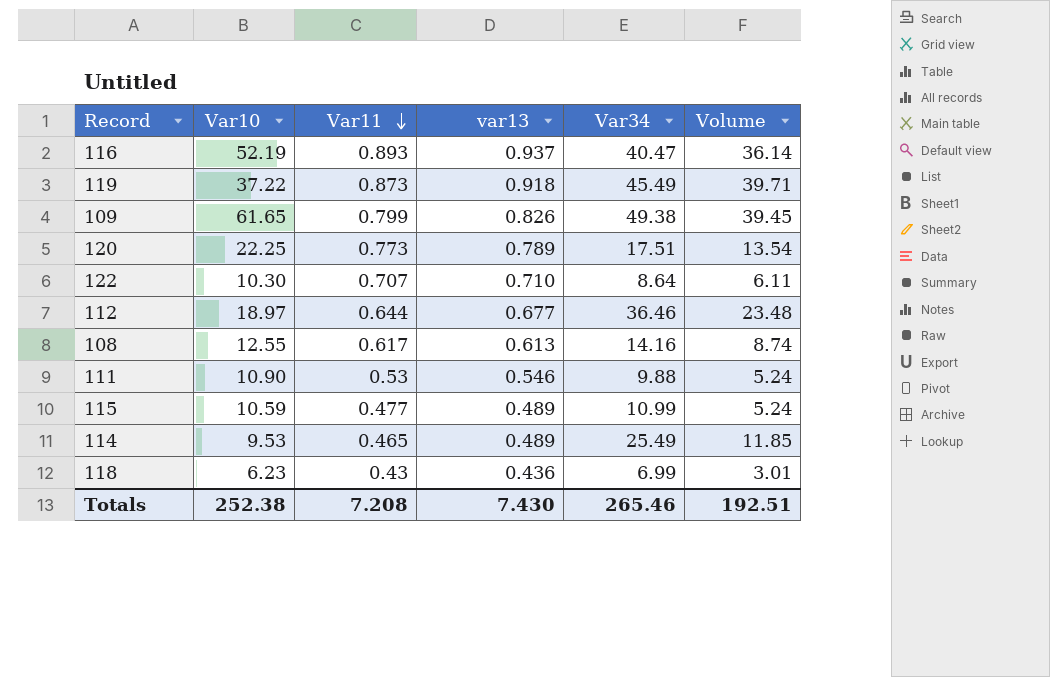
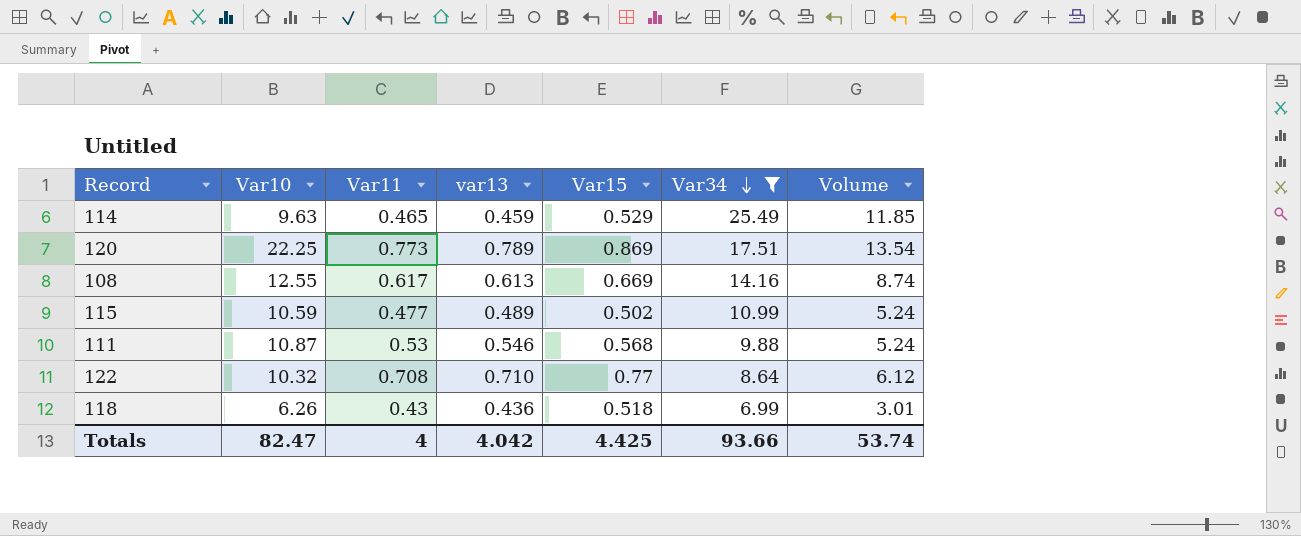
filter: none -> Var34 <= 25.49
row order: Var11 descending -> Var34 descending
column Var15 | position: none -> 5
114 | Var10: 9.53 -> 9.63
114 | var13: 0.489 -> 0.459
111 | Var10: 10.90 -> 10.87
122 | Var10: 10.30 -> 10.32
122 | Var11: 0.707 -> 0.708
122 | Volume: 6.11 -> 6.12
118 | Var10: 6.23 -> 6.26
Totals | Var10: 252.38 -> 82.47
Totals | Var11: 7.208 -> 4
Totals | var13: 7.430 -> 4.042
Totals | Var34: 265.46 -> 93.66
Totals | Volume: 192.51 -> 53.74

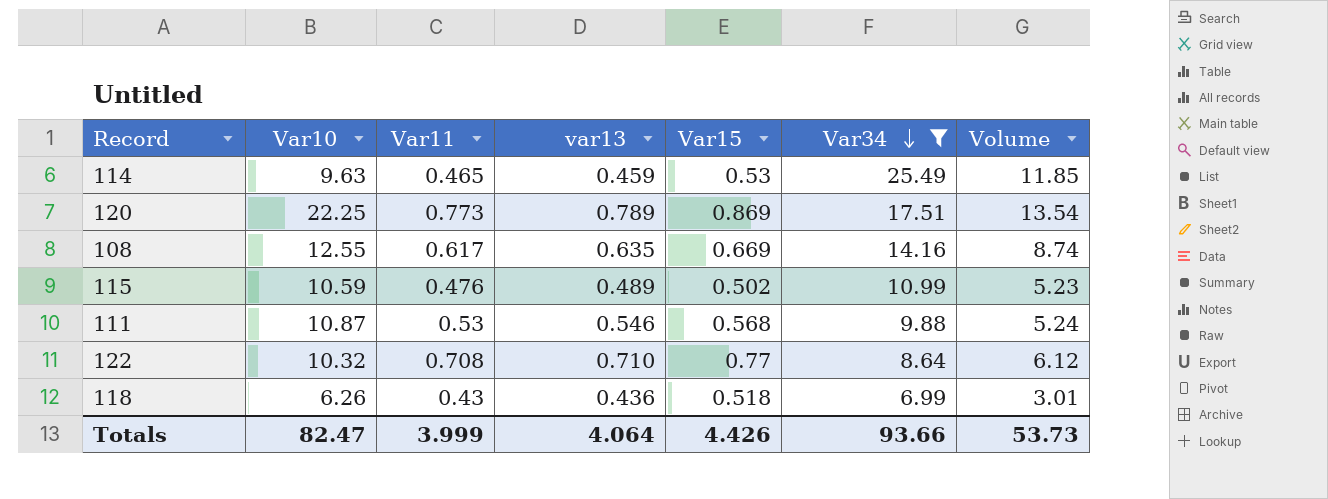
114 | Var15: 0.529 -> 0.53
108 | var13: 0.613 -> 0.635
115 | Var11: 0.477 -> 0.476
115 | Volume: 5.24 -> 5.23
Totals | Var11: 4 -> 3.999
Totals | var13: 4.042 -> 4.064
Totals | Var15: 4.425 -> 4.426
Totals | Volume: 53.74 -> 53.73

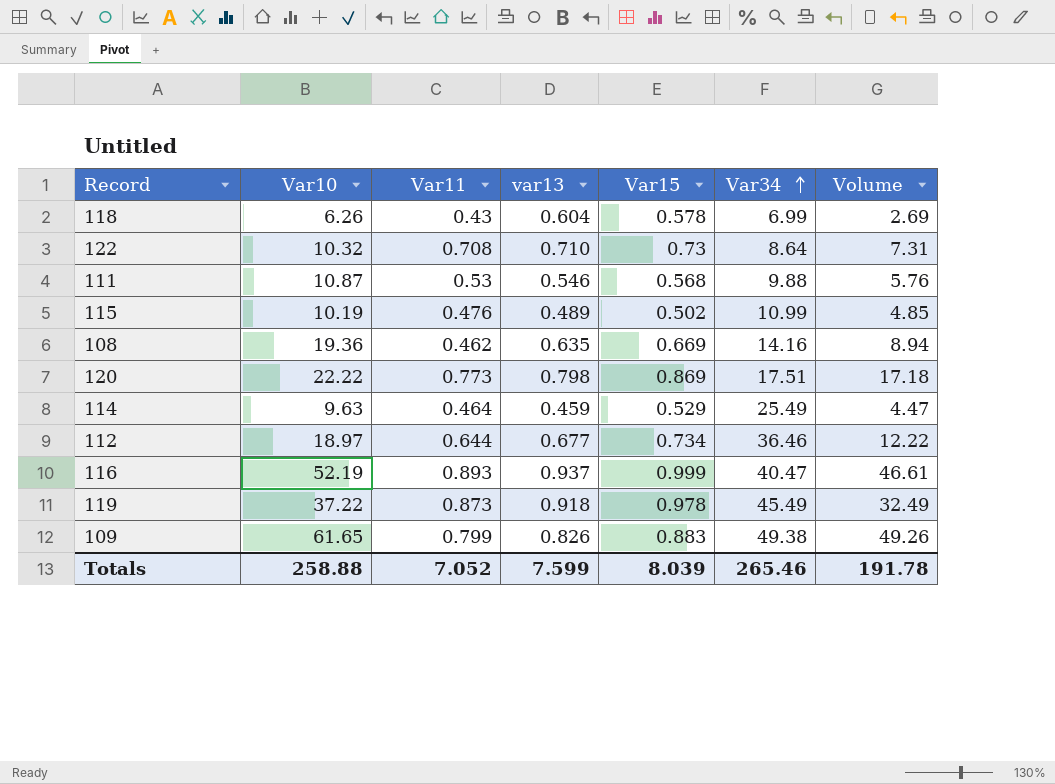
filter: Var34 <= 25.49 -> none
row order: Var34 descending -> Var34 ascending
column Volume | formula: [Var11] * [Var34] -> [Var10] * [Var11]
118 | var13: 0.436 -> 0.604
118 | Var15: 0.518 -> 0.578
122 | Var15: 0.77 -> 0.73
115 | Var10: 10.59 -> 10.19
108 | Var10: 12.55 -> 19.36
108 | Var11: 0.617 -> 0.462
120 | Var10: 22.25 -> 22.22
120 | var13: 0.789 -> 0.798
114 | Var11: 0.465 -> 0.464
114 | Var15: 0.53 -> 0.529
Totals | Var10: 82.47 -> 258.88
Totals | Var11: 3.999 -> 7.052
Totals | var13: 4.064 -> 7.599
Totals | Var15: 4.426 -> 8.039
Totals | Var34: 93.66 -> 265.46
Totals | Volume: 53.73 -> 191.78

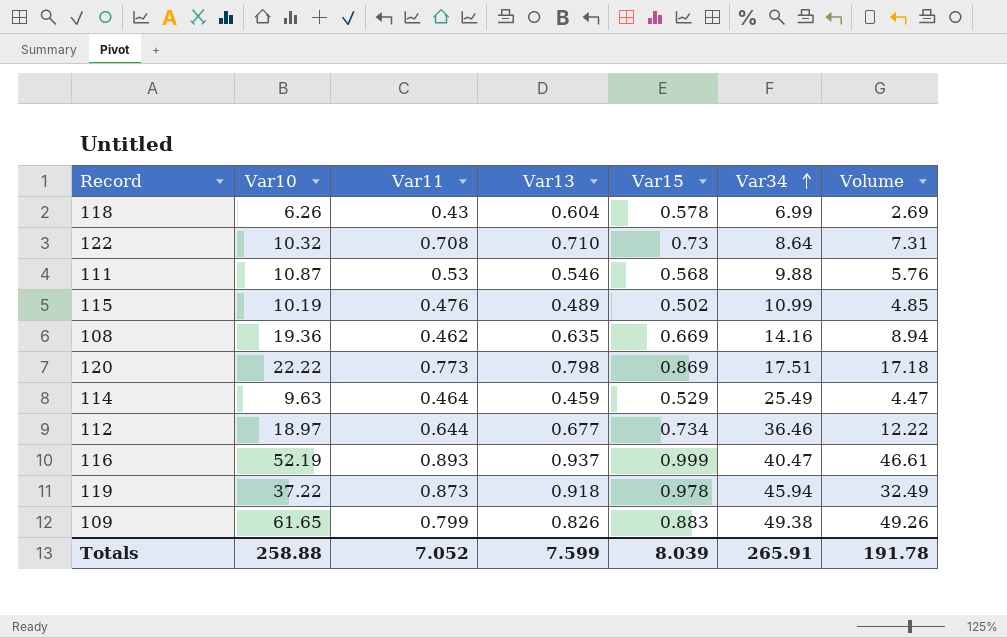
column name: var13 -> Var13
119 | Var34: 45.49 -> 45.94
Totals | Var34: 265.46 -> 265.91

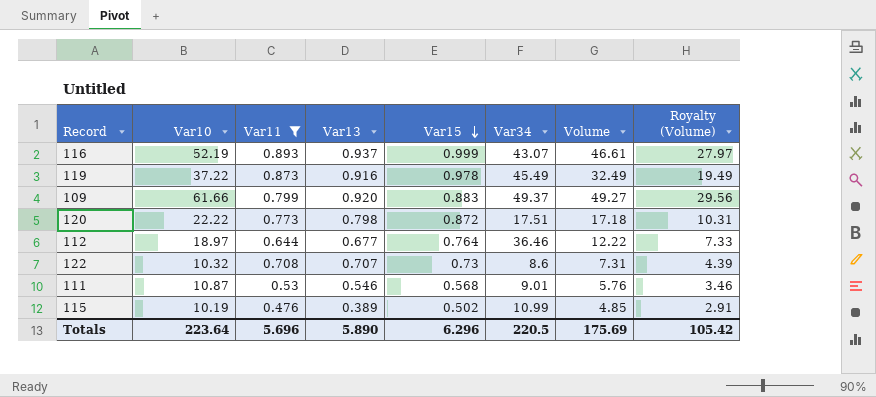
filter: none -> Var11 >= 0.476
row order: Var34 ascending -> Var15 descending
column Royalty (Volume) | formula: none -> [Volume] * 0.6
116 | Var34: 40.47 -> 43.07
119 | Var13: 0.918 -> 0.916
119 | Var34: 45.94 -> 45.49
109 | Var10: 61.65 -> 61.66
109 | Var13: 0.826 -> 0.920
109 | Var34: 49.38 -> 49.37
109 | Volume: 49.26 -> 49.27
120 | Var15: 0.869 -> 0.872
112 | Var15: 0.734 -> 0.764
122 | Var13: 0.710 -> 0.707
122 | Var34: 8.64 -> 8.6
111 | Var34: 9.88 -> 9.01
115 | Var13: 0.489 -> 0.389
Totals | Var10: 258.88 -> 223.64
Totals | Var11: 7.052 -> 5.696
Totals | Var13: 7.599 -> 5.890
Totals | Var15: 8.039 -> 6.296
Totals | Var34: 265.91 -> 220.5
Totals | Volume: 191.78 -> 175.69

